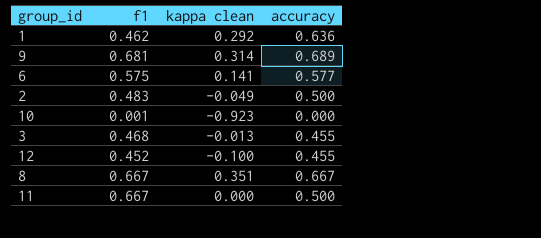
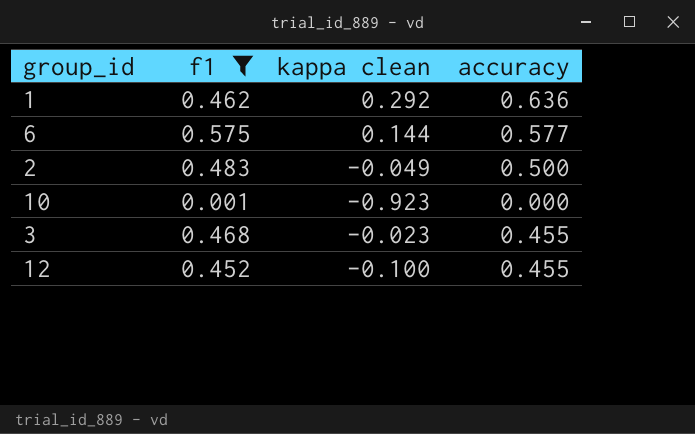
filter: none -> f1 <= 0.575
6 | kappa clean: 0.141 -> 0.144
3 | kappa clean: -0.013 -> -0.023

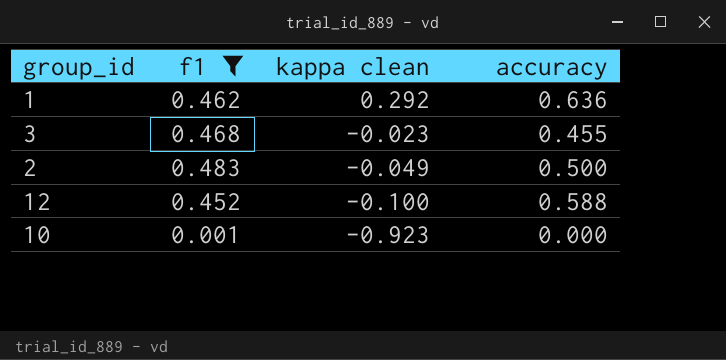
row order: none -> kappa clean descending
row 6: 0.575 | 0.144 | 0.577 -> none
12 | accuracy: 0.455 -> 0.588

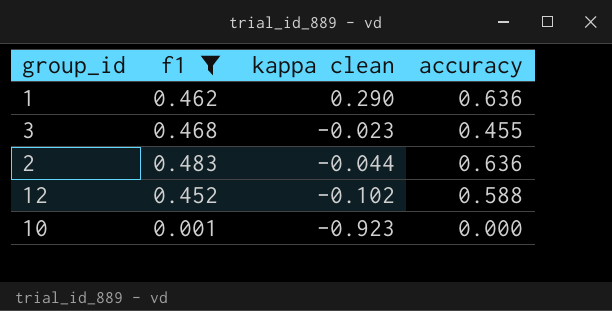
1 | kappa clean: 0.292 -> 0.290
2 | kappa clean: -0.049 -> -0.044
2 | accuracy: 0.500 -> 0.636
12 | kappa clean: -0.100 -> -0.102

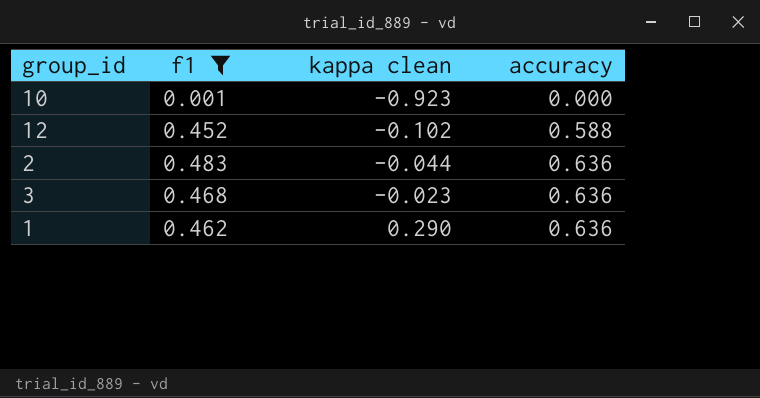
row order: kappa clean descending -> kappa clean ascending
3 | accuracy: 0.455 -> 0.636

